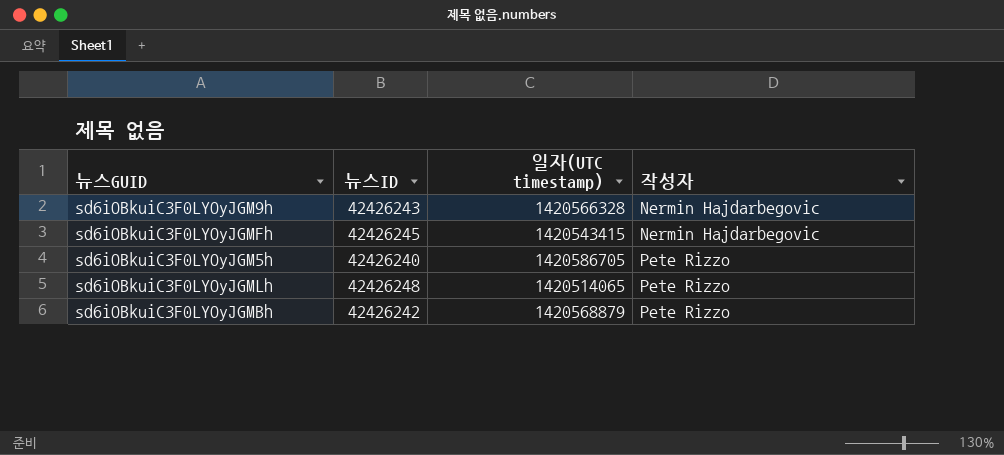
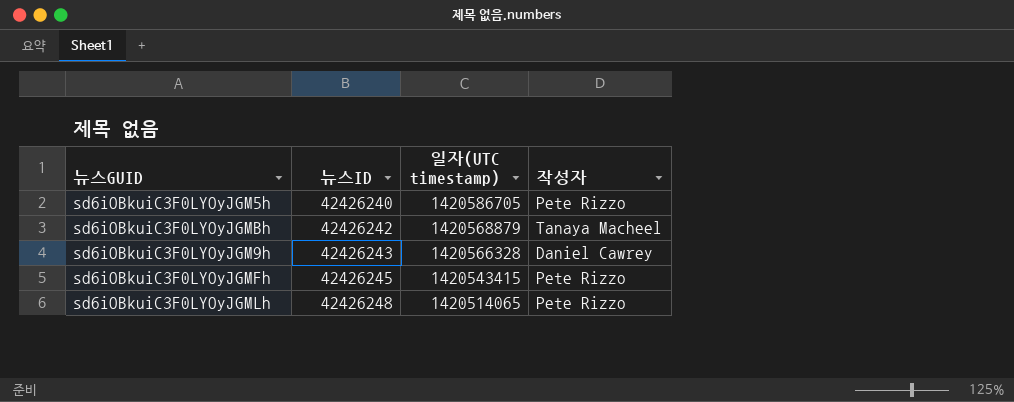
row order: 작성자 ascending -> 뉴스ID ascending
sd6iOBkuiC3F0LYOyJGMBh | 작성자: Pete Rizzo -> Tanaya Macheel
sd6iOBkuiC3F0LYOyJGM9h | 작성자: Nermin Hajdarbegovic -> Daniel Cawrey
sd6iOBkuiC3F0LYOyJGMFh | 작성자: Nermin Hajdarbegovic -> Pete Rizzo

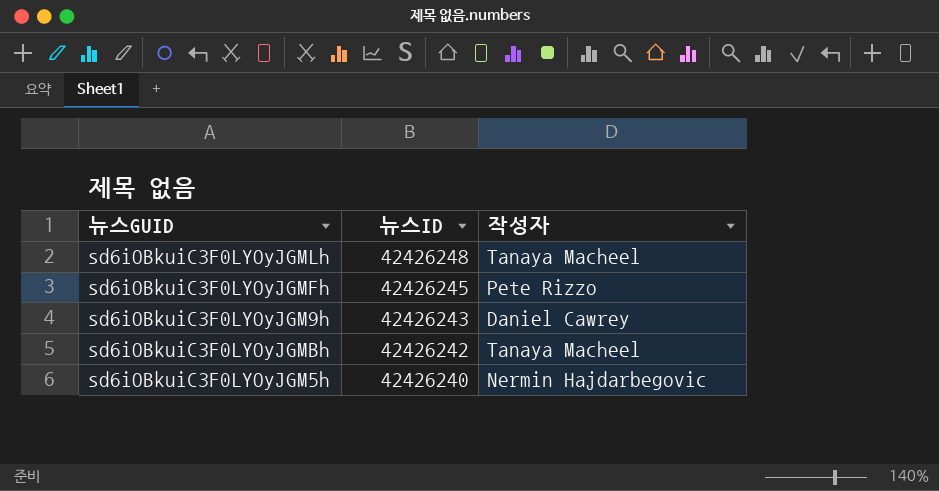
row order: 뉴스ID ascending -> 뉴스ID descending
column 일자(UTC timestamp) | position: 3 -> none
sd6iOBkuiC3F0LYOyJGMLh | 작성자: Pete Rizzo -> Tanaya Macheel
sd6iOBkuiC3F0LYOyJGM5h | 작성자: Pete Rizzo -> Nermin Hajdarbegovic

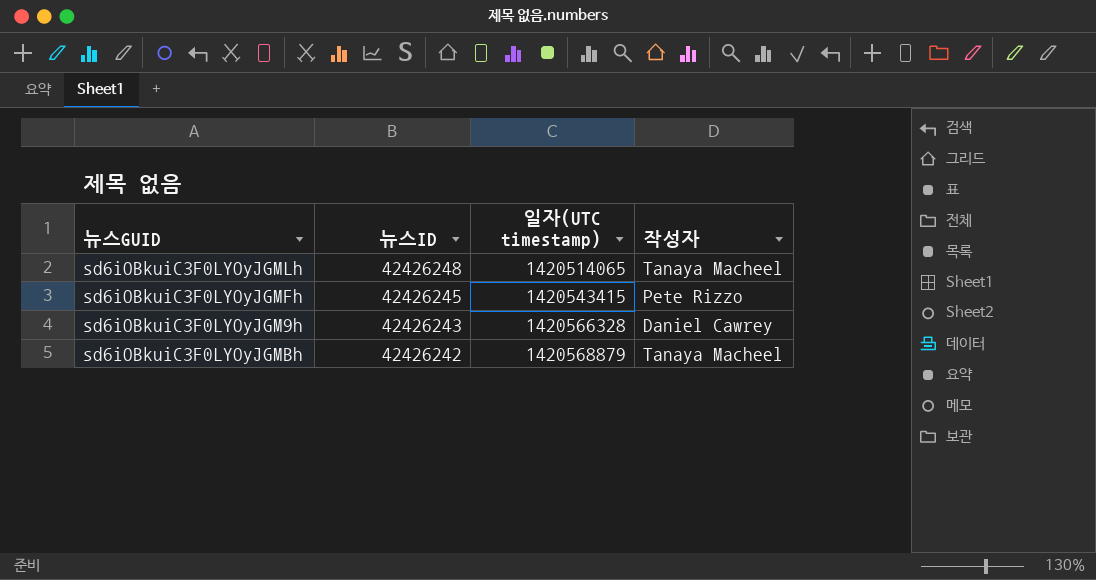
column 일자(UTC timestamp) | position: none -> 3
row sd6iOBkuiC3F0LYOyJGM5h: 42426240 | Nermin Hajdarbegovic -> none

